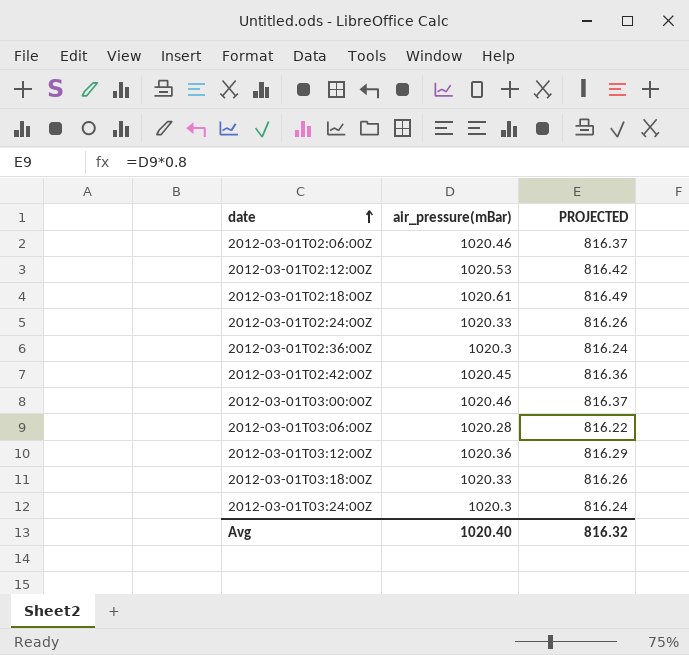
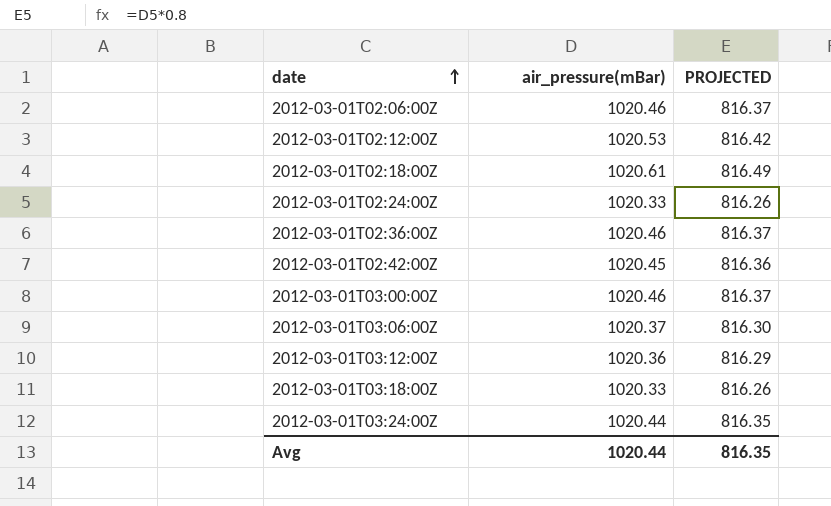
2012-03-01T02:36:00Z | air_pressure(mBar): 1020.3 -> 1020.46
2012-03-01T02:36:00Z | PROJECTED: 816.24 -> 816.37
2012-03-01T03:06:00Z | air_pressure(mBar): 1020.28 -> 1020.37
2012-03-01T03:06:00Z | PROJECTED: 816.22 -> 816.30
2012-03-01T03:24:00Z | air_pressure(mBar): 1020.3 -> 1020.44
2012-03-01T03:24:00Z | PROJECTED: 816.24 -> 816.35
Avg | air_pressure(mBar): 1020.40 -> 1020.44
Avg | PROJECTED: 816.32 -> 816.35

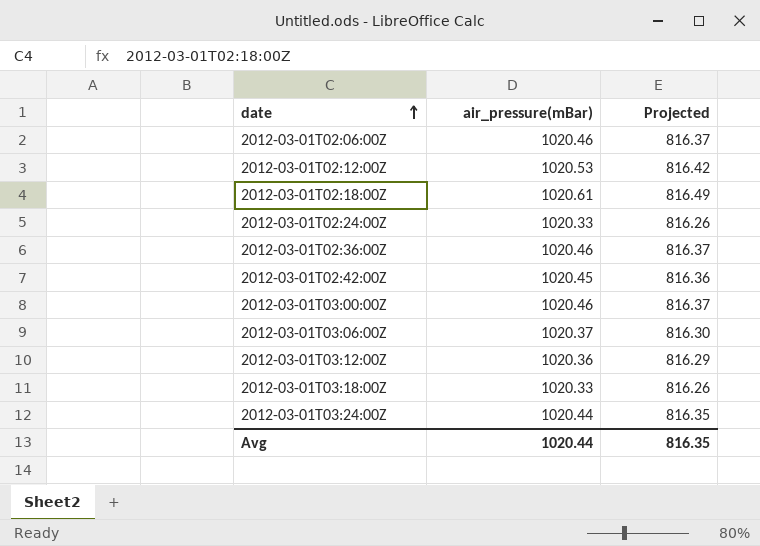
column name: PROJECTED -> Projected

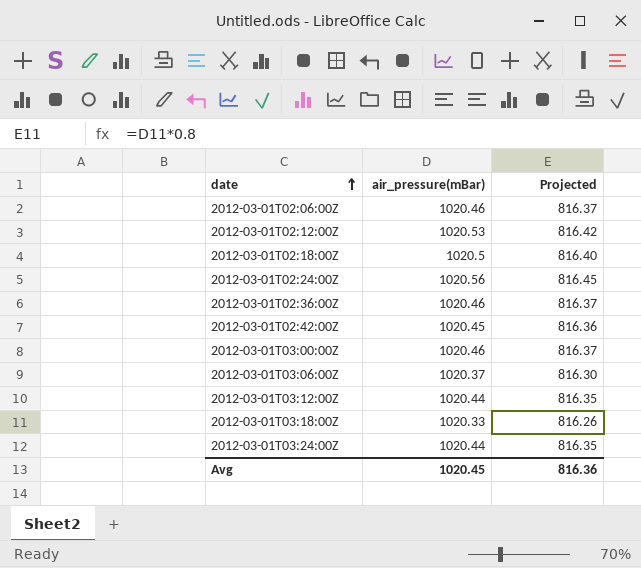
2012-03-01T02:18:00Z | air_pressure(mBar): 1020.61 -> 1020.5
2012-03-01T02:18:00Z | Projected: 816.49 -> 816.40
2012-03-01T02:24:00Z | air_pressure(mBar): 1020.33 -> 1020.56
2012-03-01T02:24:00Z | Projected: 816.26 -> 816.45
2012-03-01T03:12:00Z | air_pressure(mBar): 1020.36 -> 1020.44
2012-03-01T03:12:00Z | Projected: 816.29 -> 816.35
Avg | air_pressure(mBar): 1020.44 -> 1020.45
Avg | Projected: 816.35 -> 816.36

